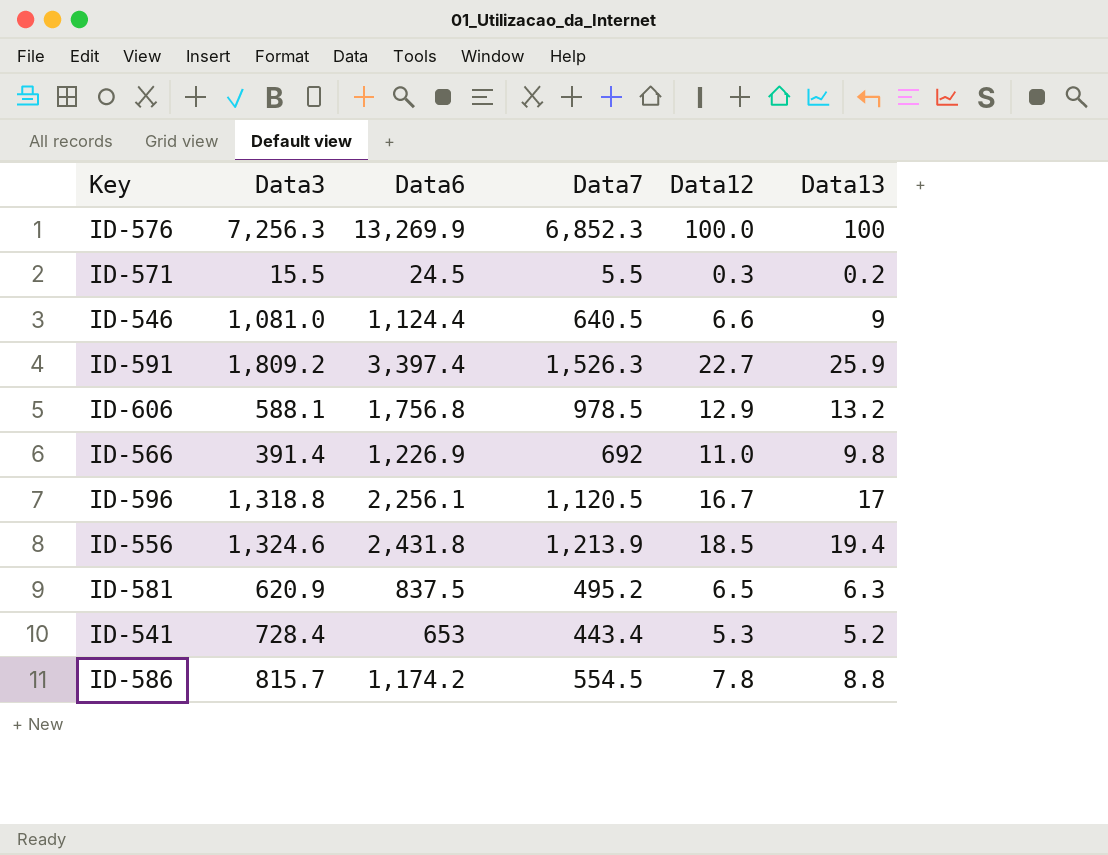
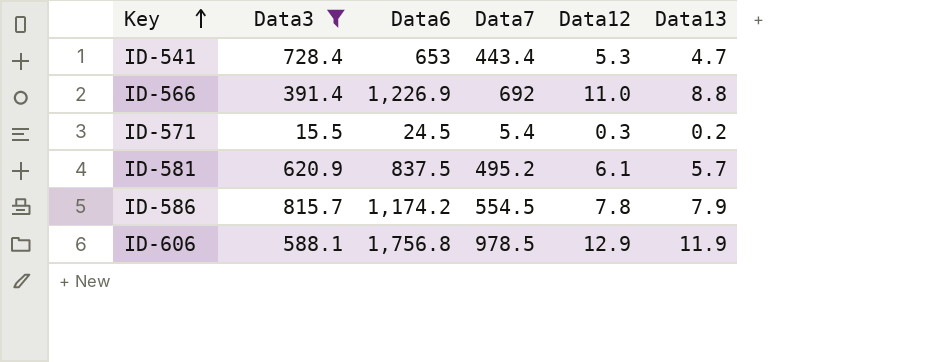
filter: none -> Data3 <= 815.7
row order: none -> Key ascending
ID-541 | Data13: 5.2 -> 4.7
ID-566 | Data13: 9.8 -> 8.8
ID-571 | Data7: 5.5 -> 5.4
ID-581 | Data12: 6.5 -> 6.1
ID-581 | Data13: 6.3 -> 5.7
ID-586 | Data13: 8.8 -> 7.9
ID-606 | Data13: 13.2 -> 11.9

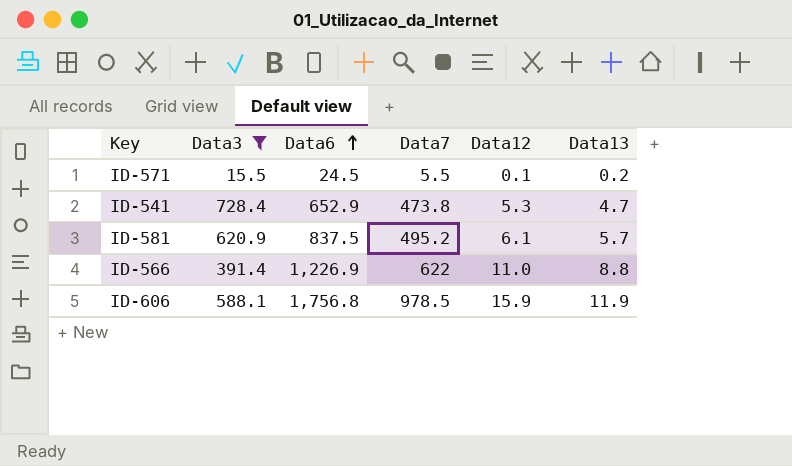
row order: Key ascending -> Data6 ascending
row ID-586: 815.7 | 1,174.2 | 554.5 | 7.8 | 7.9 -> none
ID-571 | Data7: 5.4 -> 5.5
ID-571 | Data12: 0.3 -> 0.1
ID-541 | Data6: 653 -> 652.9
ID-541 | Data7: 443.4 -> 473.8
ID-566 | Data7: 692 -> 622
ID-606 | Data12: 12.9 -> 15.9

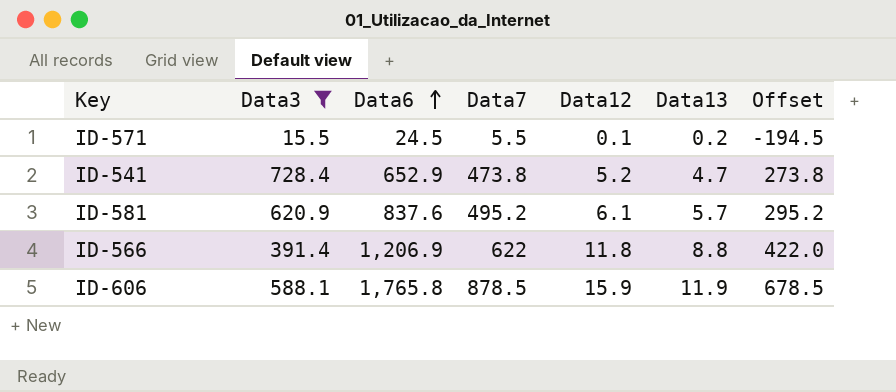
column Offset | formula: none -> [Data7] - 200
ID-541 | Data12: 5.3 -> 5.2
ID-581 | Data6: 837.5 -> 837.6
ID-566 | Data6: 1,226.9 -> 1,206.9
ID-566 | Data12: 11.0 -> 11.8
ID-606 | Data6: 1,756.8 -> 1,765.8
ID-606 | Data7: 978.5 -> 878.5

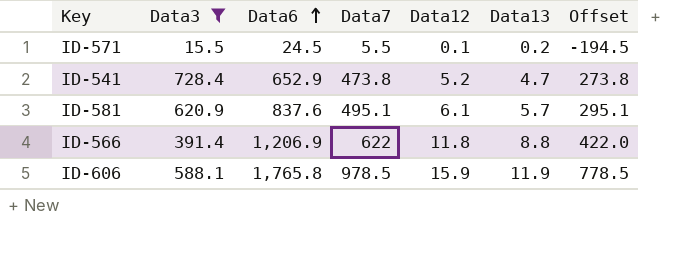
ID-581 | Data7: 495.2 -> 495.1
ID-581 | Offset: 295.2 -> 295.1
ID-606 | Data7: 878.5 -> 978.5
ID-606 | Offset: 678.5 -> 778.5

